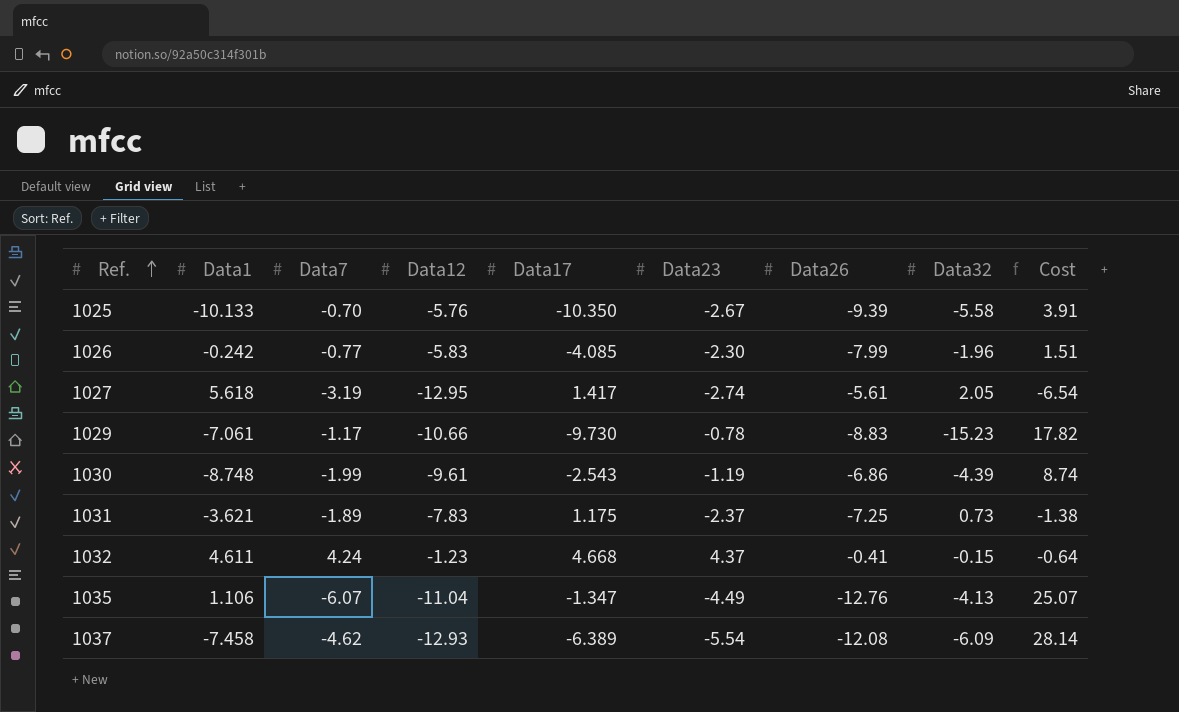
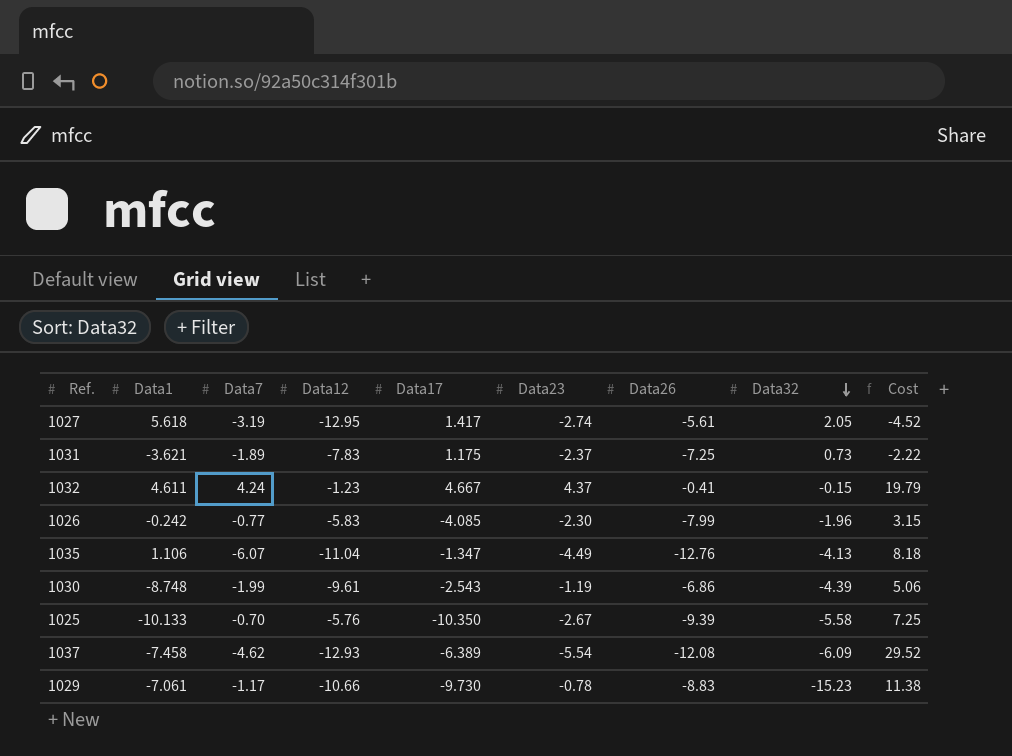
row order: Ref. ascending -> Data32 descending
column Cost | formula: [Data7] * [Data32] -> [Data7] * [Data17]
1032 | Data17: 4.668 -> 4.667

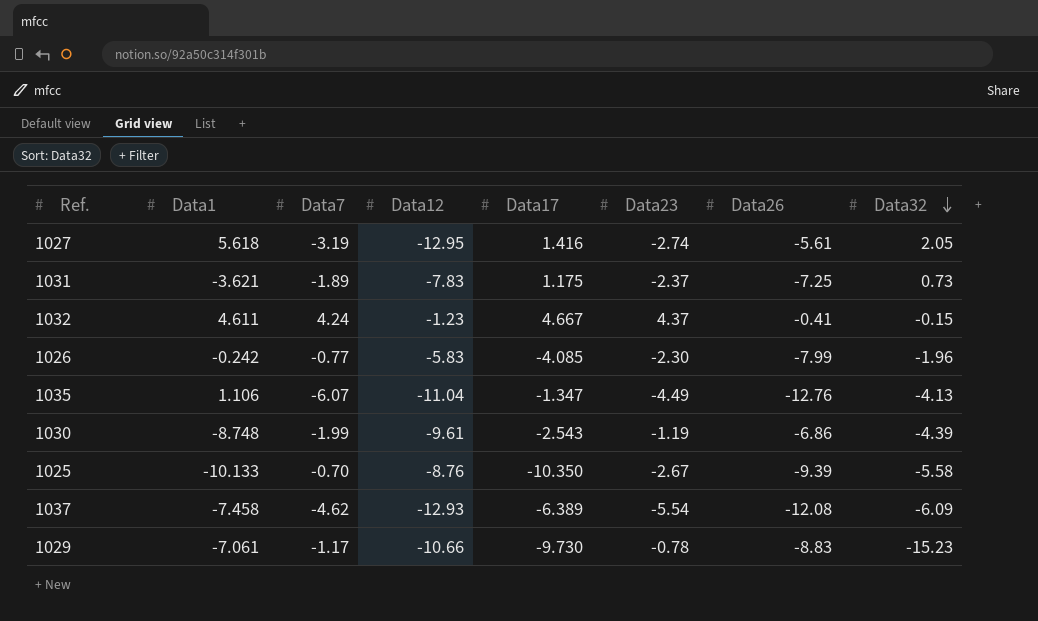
column Cost | formula: [Data7] * [Data17] -> none
1027 | Data17: 1.417 -> 1.416
1025 | Data12: -5.76 -> -8.76

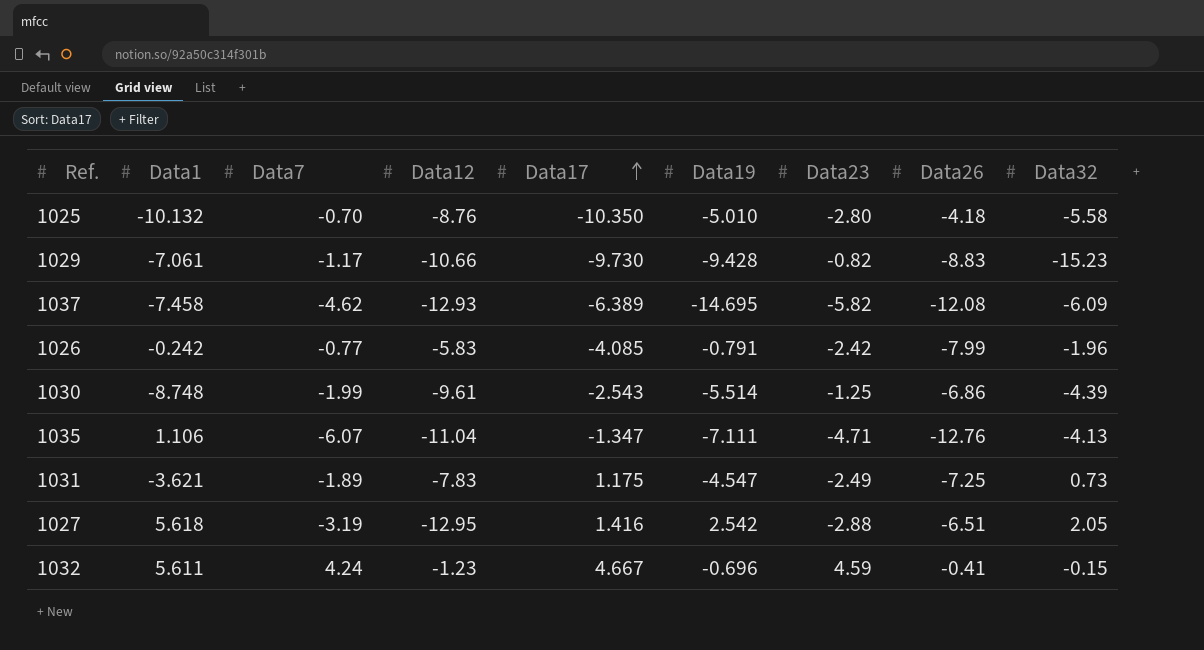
row order: Data32 descending -> Data17 ascending
column Data19 | position: none -> 6
1025 | Data1: -10.133 -> -10.132
1025 | Data23: -2.67 -> -2.80
1025 | Data26: -9.39 -> -4.18
1029 | Data23: -0.78 -> -0.82
1037 | Data23: -5.54 -> -5.82
1026 | Data23: -2.30 -> -2.42
1030 | Data23: -1.19 -> -1.25
1035 | Data23: -4.49 -> -4.71
1031 | Data23: -2.37 -> -2.49
1027 | Data23: -2.74 -> -2.88
1027 | Data26: -5.61 -> -6.51
1032 | Data1: 4.611 -> 5.611
1032 | Data23: 4.37 -> 4.59

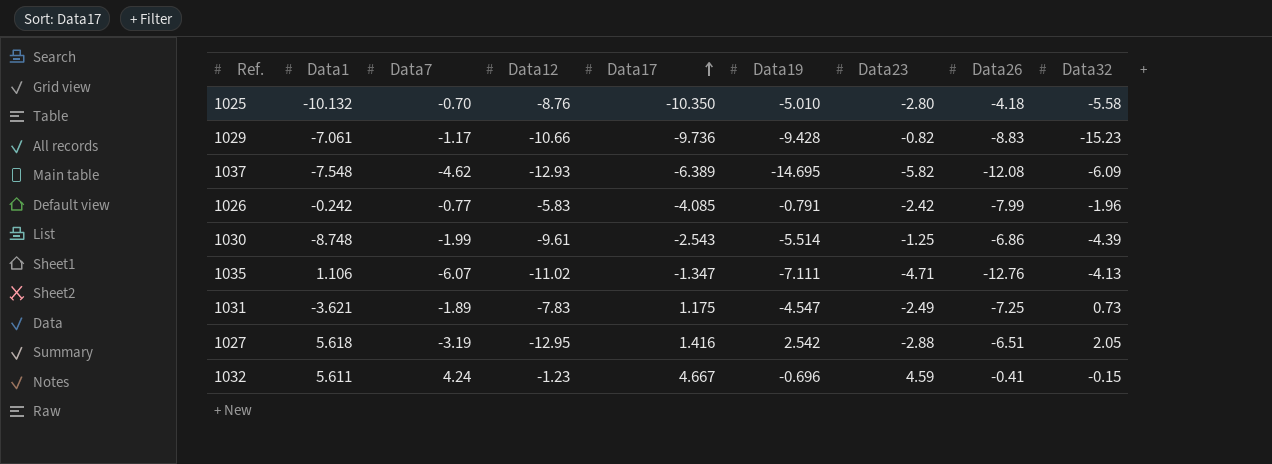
1029 | Data17: -9.730 -> -9.736
1037 | Data1: -7.458 -> -7.548
1035 | Data12: -11.04 -> -11.02

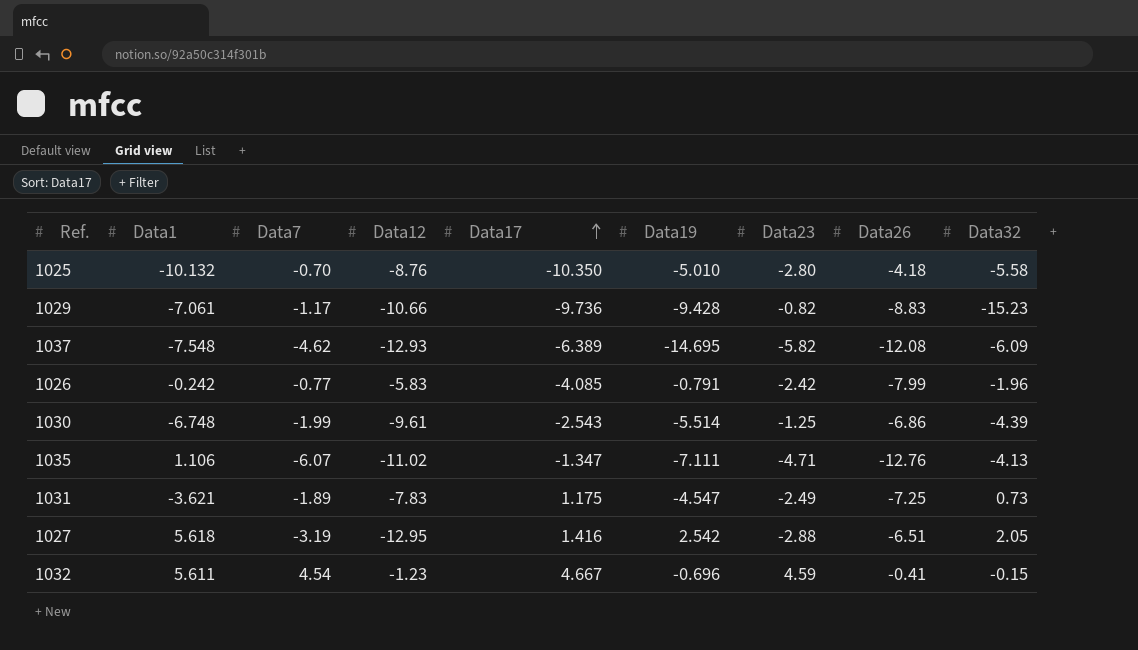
1030 | Data1: -8.748 -> -6.748
1032 | Data7: 4.24 -> 4.54

